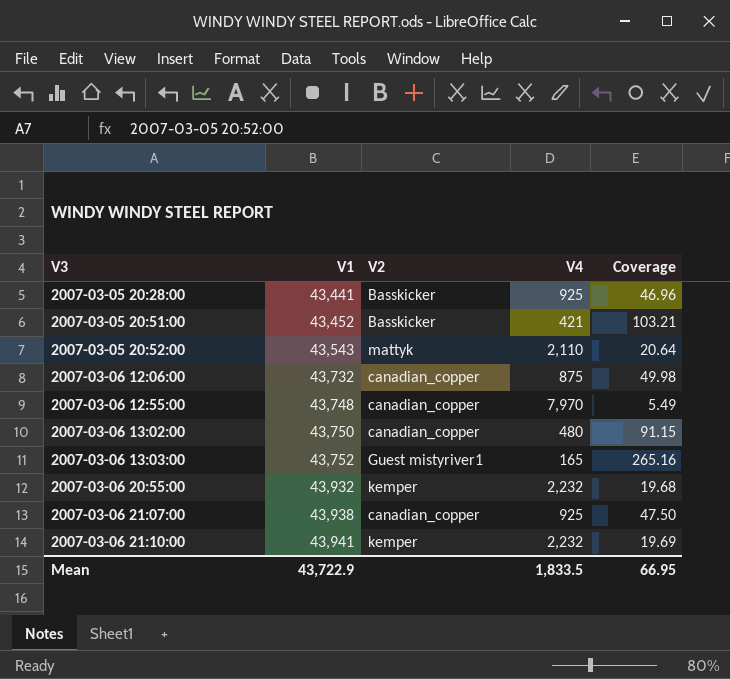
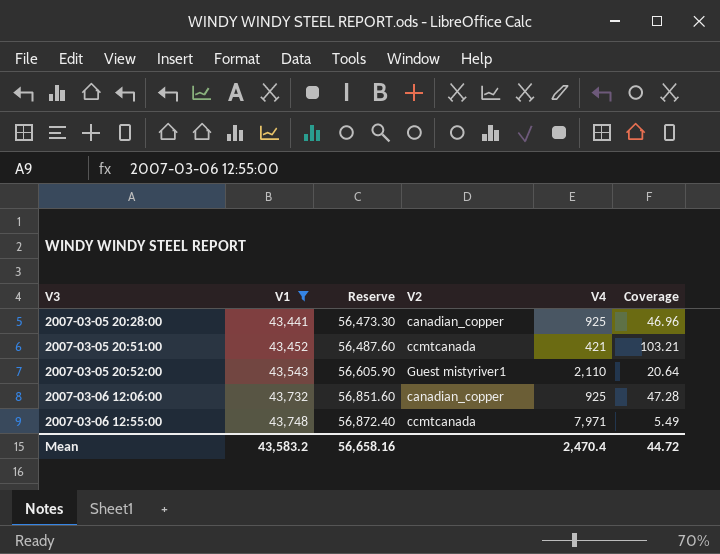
filter: none -> V1 <= 43,748
column Reserve | formula: none -> [V1] * 1.3
2007-03-05 20:28:00 | V2: Basskicker -> canadian_copper
2007-03-05 20:51:00 | V2: Basskicker -> ccmtcanada
2007-03-05 20:52:00 | V2: mattyk -> Guest mistyriver1
2007-03-06 12:06:00 | V4: 875 -> 925
2007-03-06 12:06:00 | Coverage: 49.98 -> 47.28
2007-03-06 12:55:00 | V2: canadian_copper -> ccmtcanada
2007-03-06 12:55:00 | V4: 7,970 -> 7,971
Mean | V1: 43,722.9 -> 43,583.2
Mean | V4: 1,833.5 -> 2,470.4
Mean | Coverage: 66.95 -> 44.72

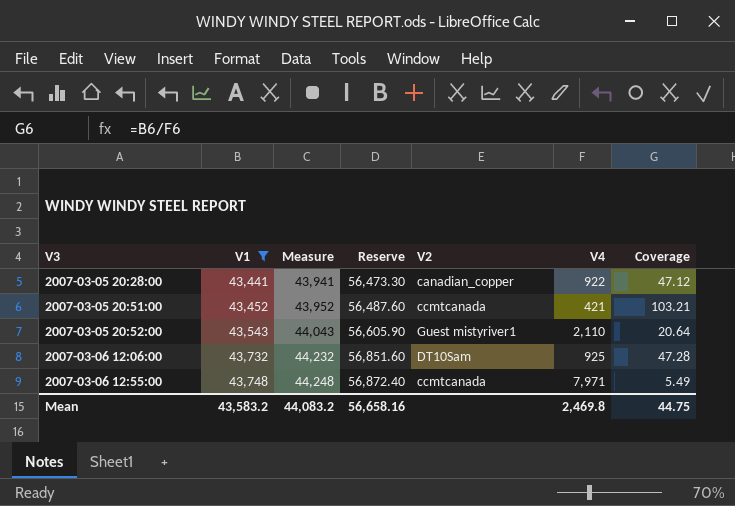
column Measure | formula: none -> [V1] + 500
2007-03-05 20:28:00 | V4: 925 -> 922
2007-03-05 20:28:00 | Coverage: 46.96 -> 47.12
2007-03-06 12:06:00 | V2: canadian_copper -> DT10Sam
Mean | V4: 2,470.4 -> 2,469.8
Mean | Coverage: 44.72 -> 44.75

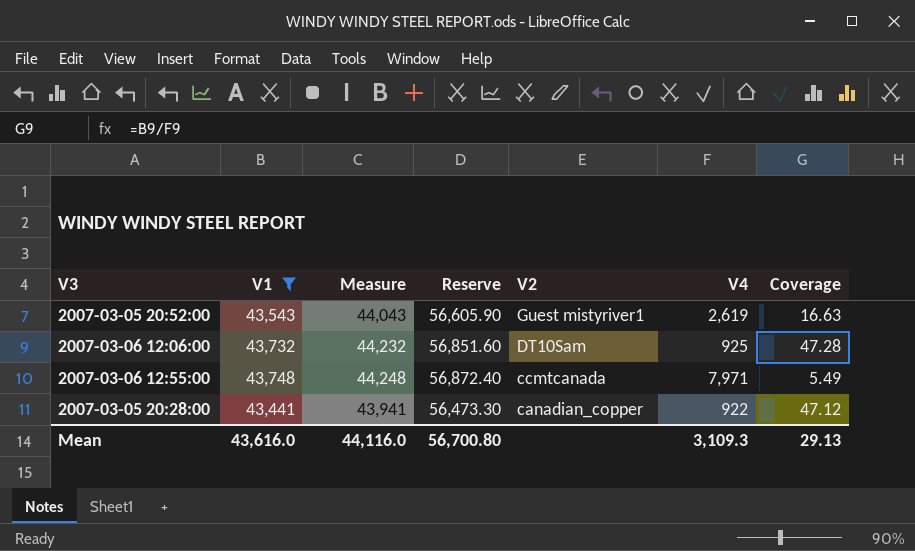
row order: V3 ascending -> V2 descending
row 2007-03-05 20:51:00: 43,452 | 43,952 | 56,487.60 | ccmtcanada | 421 | 103.21 -> none
2007-03-05 20:52:00 | V4: 2,110 -> 2,619
2007-03-05 20:52:00 | Coverage: 20.64 -> 16.63
Mean | V1: 43,583.2 -> 43,616.0
Mean | Measure: 44,083.2 -> 44,116.0
Mean | Reserve: 56,658.16 -> 56,700.80
Mean | V4: 2,469.8 -> 3,109.3
Mean | Coverage: 44.75 -> 29.13

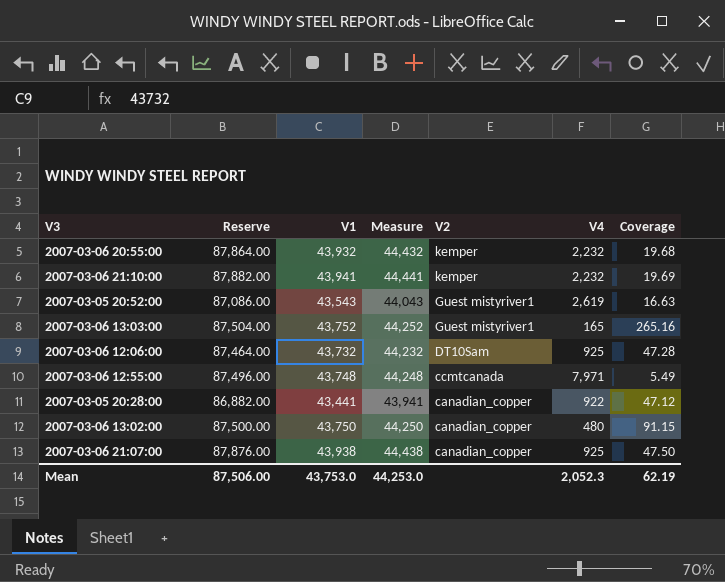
filter: V1 <= 43,748 -> none
column Reserve | formula: [V1] * 1.3 -> [V1] * 2
column Reserve | position: 4 -> 2
Mean | Reserve: 56,700.80 -> 87,506.00
Mean | V1: 43,616.0 -> 43,753.0
Mean | Measure: 44,116.0 -> 44,253.0
Mean | V4: 3,109.3 -> 2,052.3
Mean | Coverage: 29.13 -> 62.19

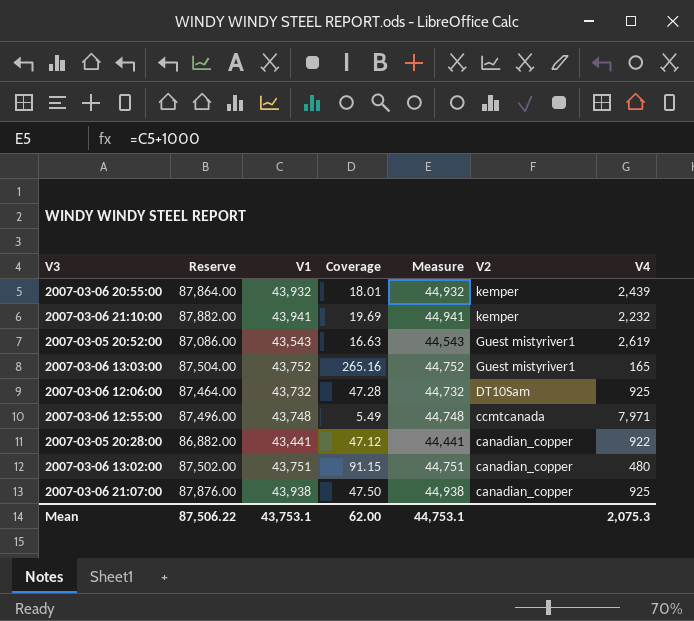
column Coverage | position: 7 -> 4
column Measure | formula: [V1] + 500 -> [V1] + 1000
2007-03-06 20:55:00 | Coverage: 19.68 -> 18.01
2007-03-06 20:55:00 | V4: 2,232 -> 2,439
2007-03-06 13:02:00 | Reserve: 87,500.00 -> 87,502.00
2007-03-06 13:02:00 | V1: 43,750 -> 43,751
Mean | Reserve: 87,506.00 -> 87,506.22
Mean | V1: 43,753.0 -> 43,753.1
Mean | Coverage: 62.19 -> 62.00
Mean | Measure: 44,253.0 -> 44,753.1
Mean | V4: 2,052.3 -> 2,075.3

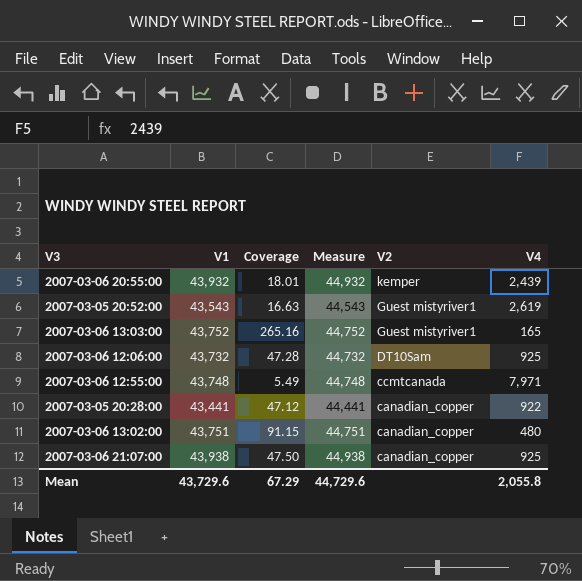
column Reserve | formula: [V1] * 2 -> none
row 2007-03-06 21:10:00: 87,882.00 | 43,941 | 19.69 | 44,941 | kemper | 2,232 -> none
Mean | V1: 43,753.1 -> 43,729.6
Mean | Coverage: 62.00 -> 67.29
Mean | Measure: 44,753.1 -> 44,729.6
Mean | V4: 2,075.3 -> 2,055.8

